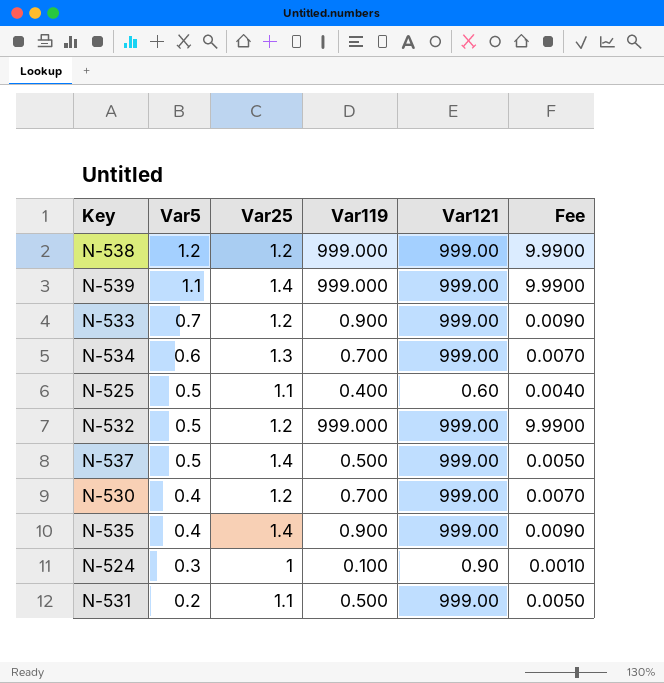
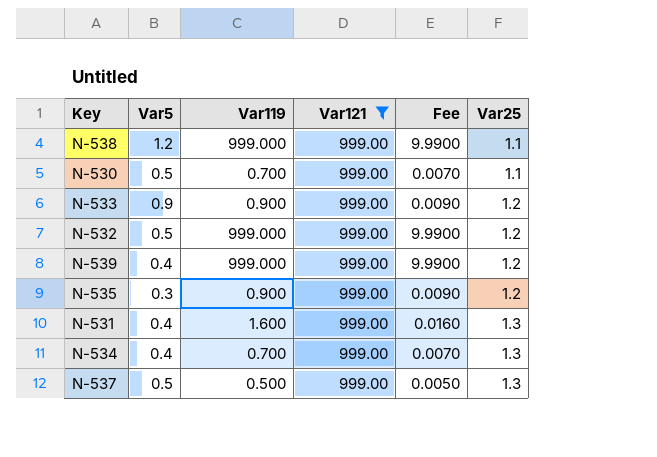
filter: none -> Var121 = 999.00
row order: Var5 descending -> Var25 ascending
column Var25 | position: 3 -> 6
N-538 | Var25: 1.2 -> 1.1
N-530 | Var5: 0.4 -> 0.5
N-530 | Var25: 1.2 -> 1.1
N-533 | Var5: 0.7 -> 0.9
N-539 | Var5: 1.1 -> 0.4
N-539 | Var25: 1.4 -> 1.2
N-535 | Var5: 0.4 -> 0.3
N-535 | Var25: 1.4 -> 1.2
N-531 | Var5: 0.2 -> 0.4
N-531 | Var119: 0.500 -> 1.600
N-531 | Fee: 0.0050 -> 0.0160
N-531 | Var25: 1.1 -> 1.3
N-534 | Var5: 0.6 -> 0.4
N-537 | Var25: 1.4 -> 1.3

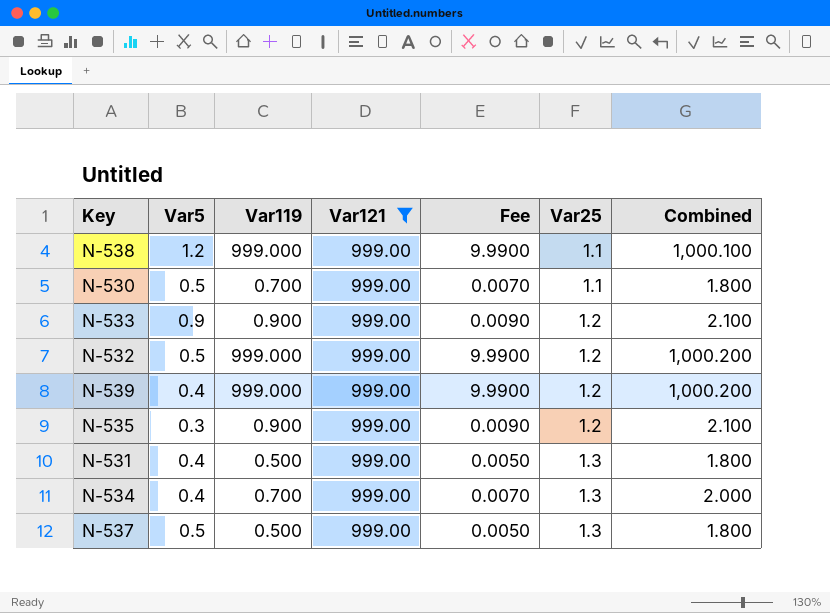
column Combined | formula: none -> [Var119] + [Var25]
N-531 | Var119: 1.600 -> 0.500
N-531 | Fee: 0.0160 -> 0.0050

